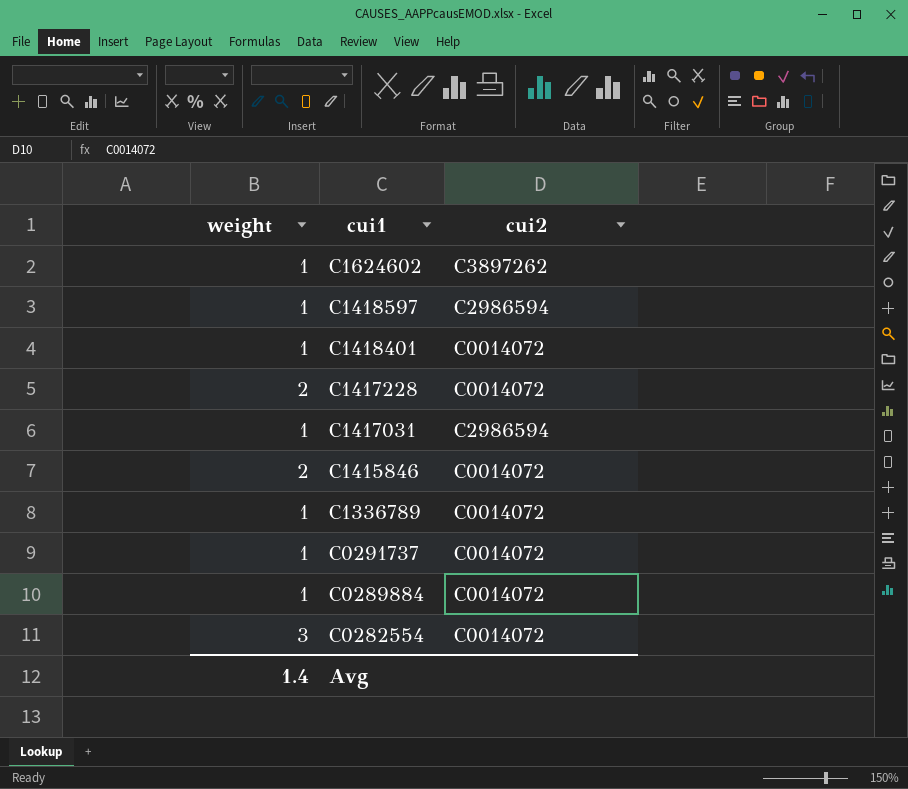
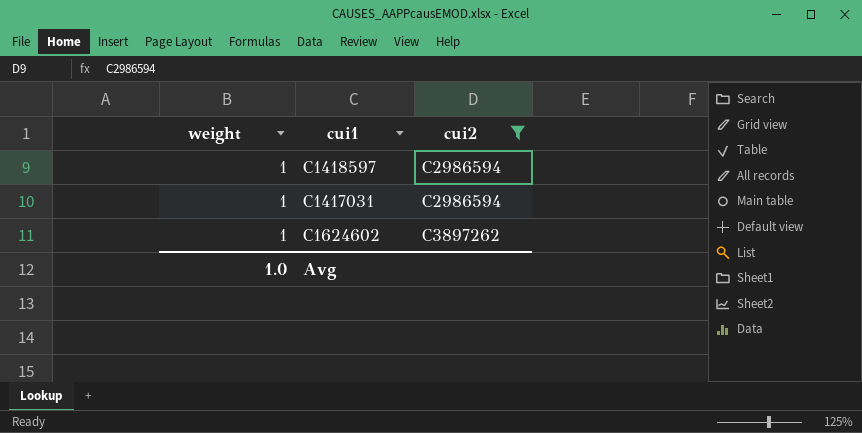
filter: none -> cui2 != C0014072
row order: cui1 descending -> cui2 ascending
Avg | weight: 1.4 -> 1.0

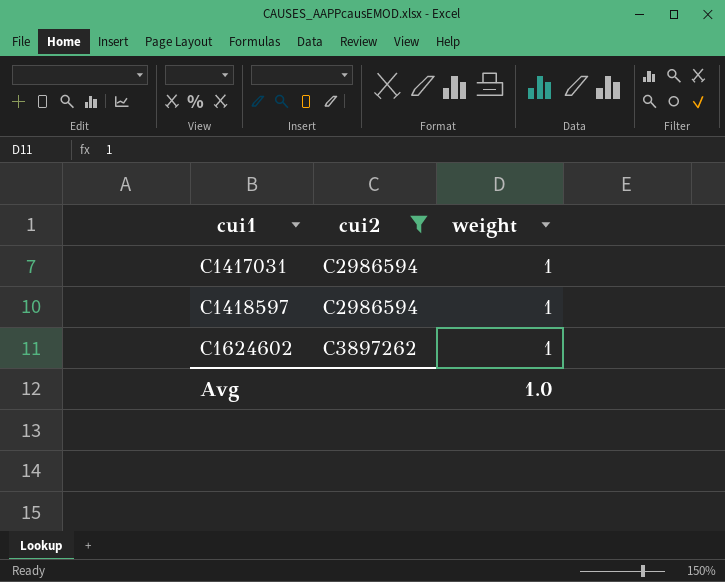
row order: cui2 ascending -> cui1 ascending
column weight | position: 1 -> 3

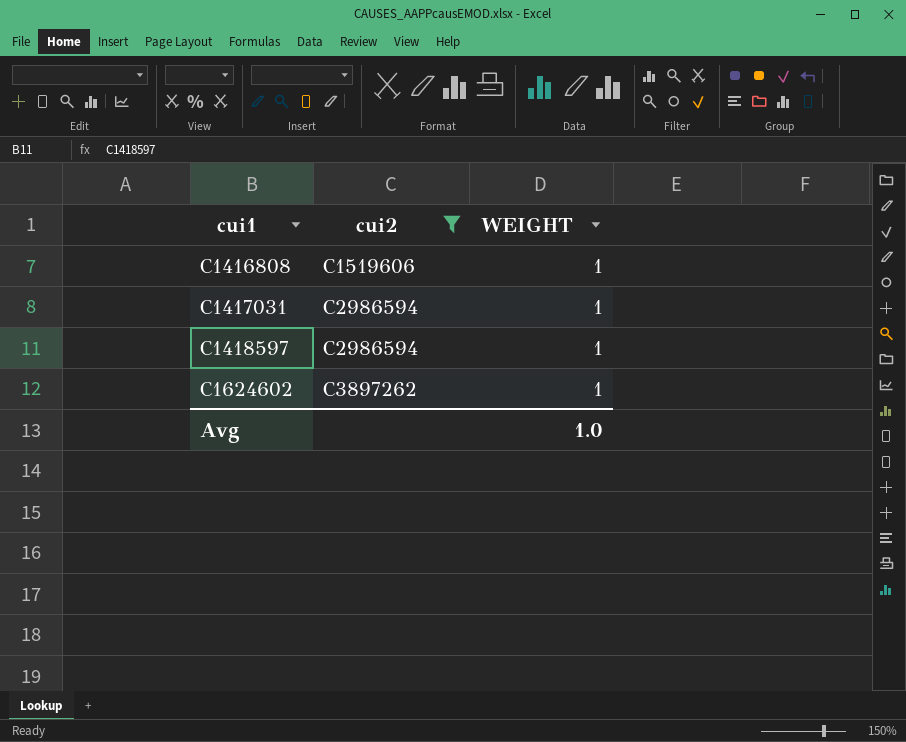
column name: weight -> WEIGHT
row C1416808: none -> C1519606 | 1

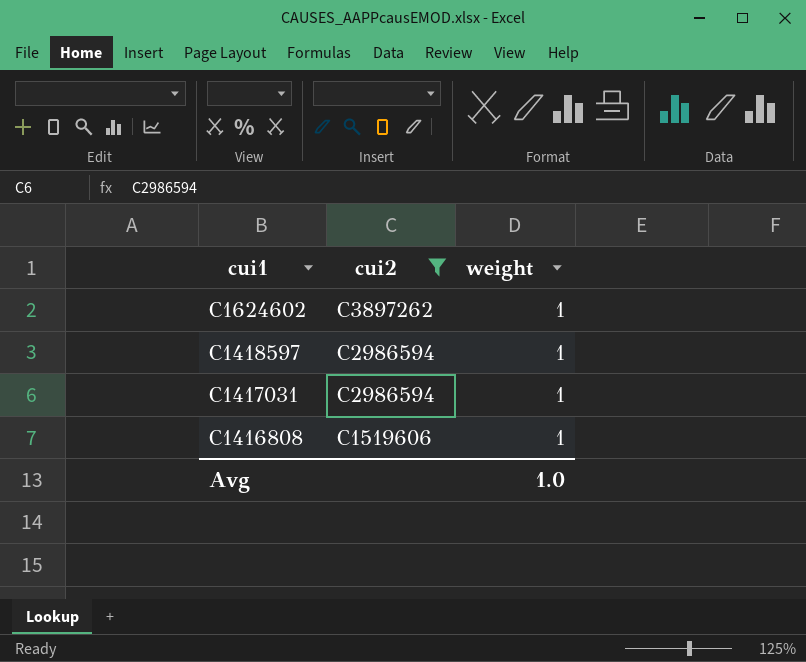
row order: cui1 ascending -> cui1 descending
column name: WEIGHT -> weight

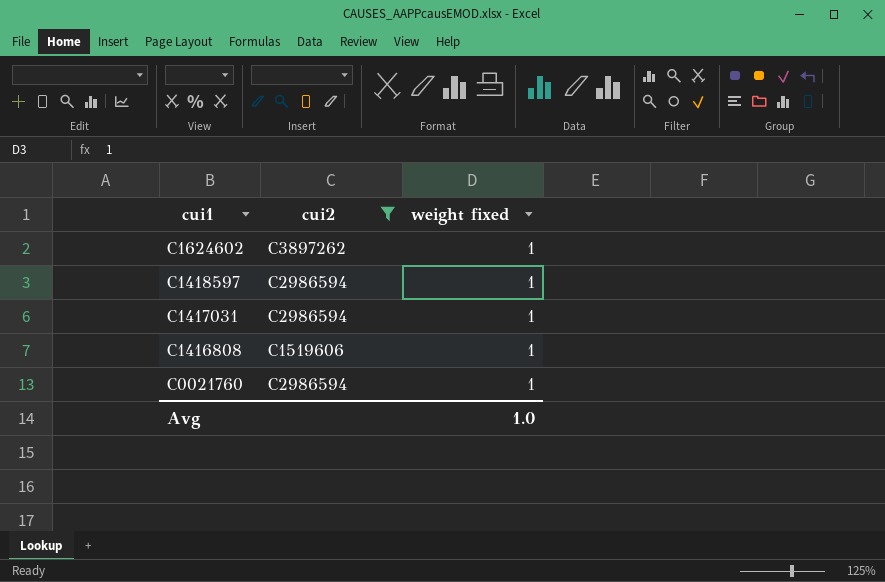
column name: weight -> weight fixed
row C0021760: none -> C2986594 | 1

